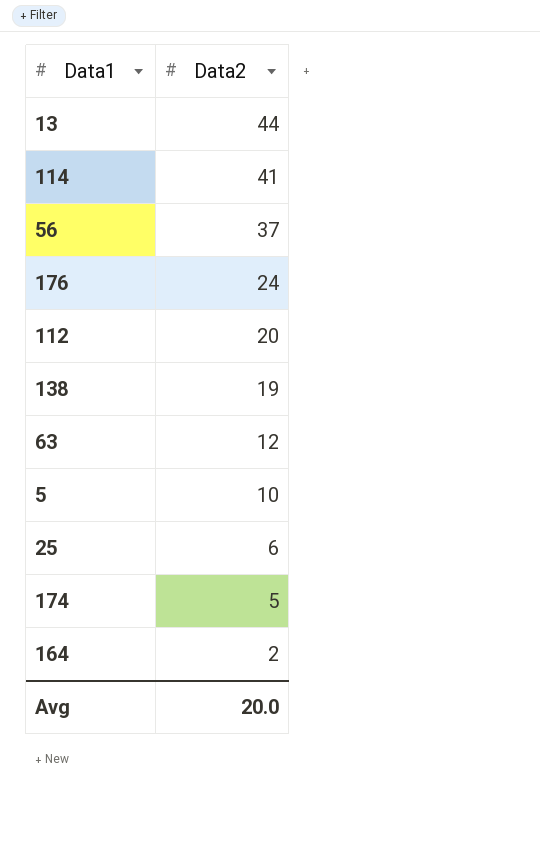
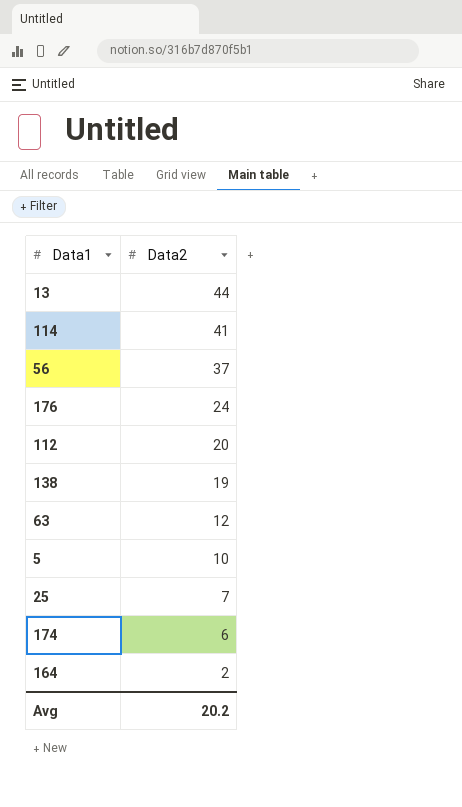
25 | Data2: 6 -> 7
174 | Data2: 5 -> 6
Avg | Data2: 20.0 -> 20.2

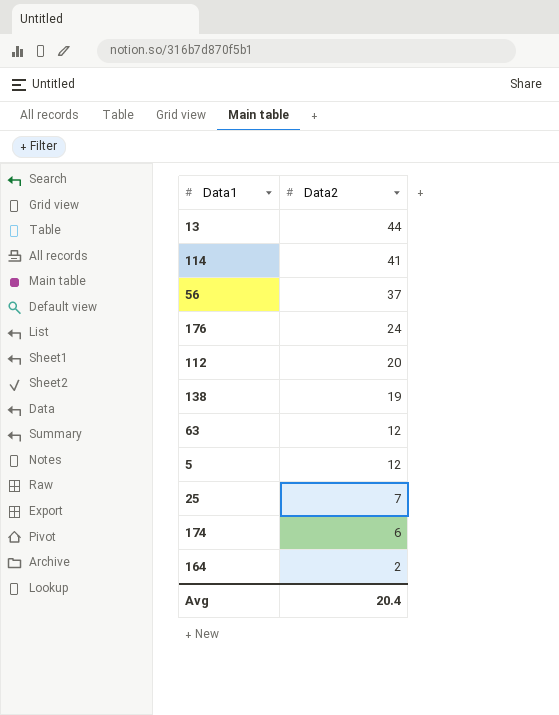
5 | Data2: 10 -> 12
Avg | Data2: 20.2 -> 20.4

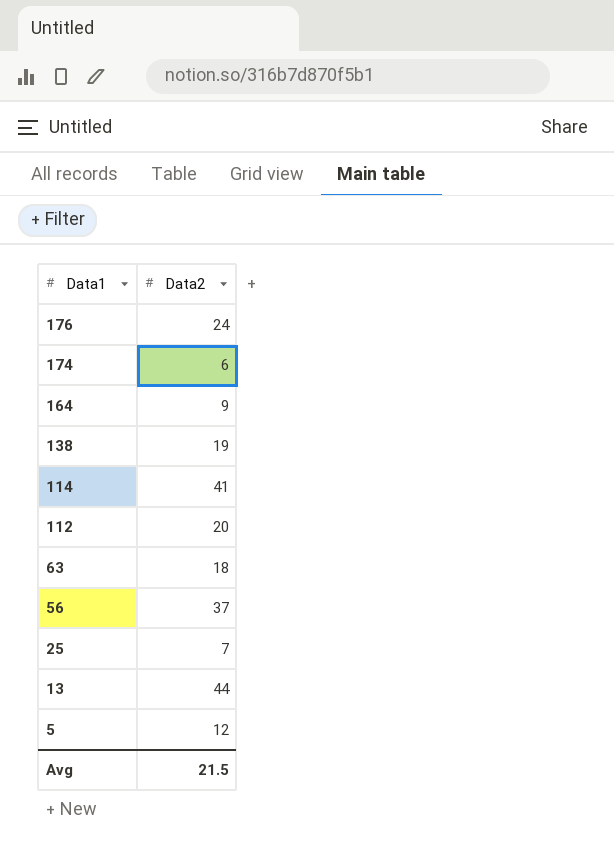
row order: Data2 descending -> Data1 descending
164 | Data2: 2 -> 9
63 | Data2: 12 -> 18
Avg | Data2: 20.4 -> 21.5

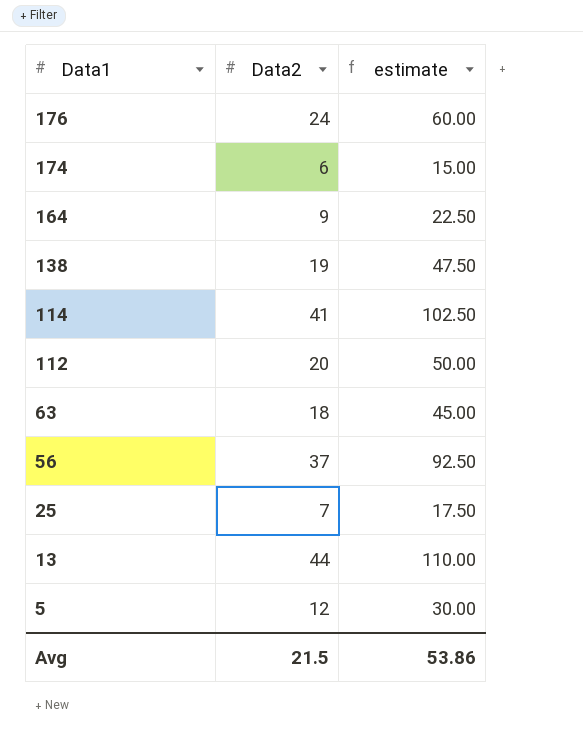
column estimate | formula: none -> [Data2] * 2.5

